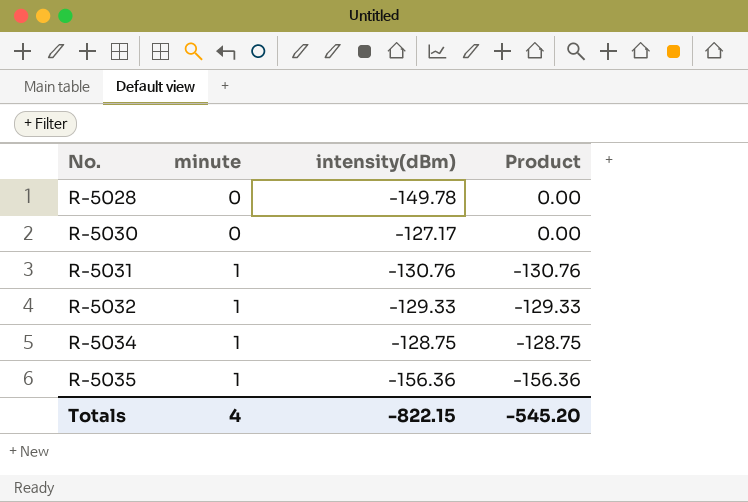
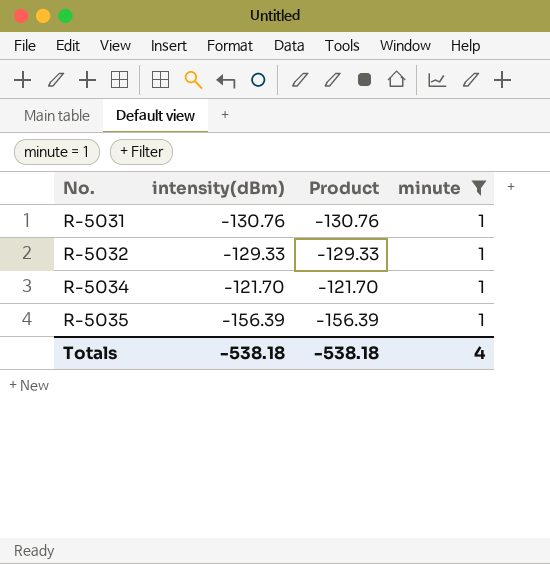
filter: none -> minute = 1
column minute | position: 2 -> 4
R-5034 | intensity(dBm): -128.75 -> -121.70
R-5034 | Product: -128.75 -> -121.70
R-5035 | intensity(dBm): -156.36 -> -156.39
R-5035 | Product: -156.36 -> -156.39
Totals | intensity(dBm): -822.15 -> -538.18
Totals | Product: -545.20 -> -538.18

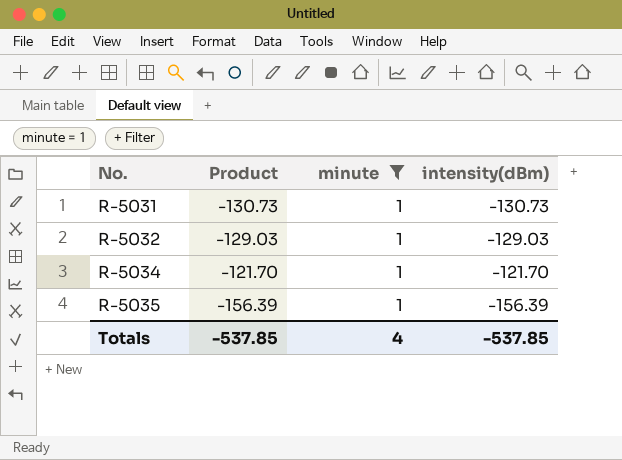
column intensity(dBm) | position: 2 -> 4
R-5031 | Product: -130.76 -> -130.73
R-5031 | intensity(dBm): -130.76 -> -130.73
R-5032 | Product: -129.33 -> -129.03
R-5032 | intensity(dBm): -129.33 -> -129.03
Totals | Product: -538.18 -> -537.85
Totals | intensity(dBm): -538.18 -> -537.85

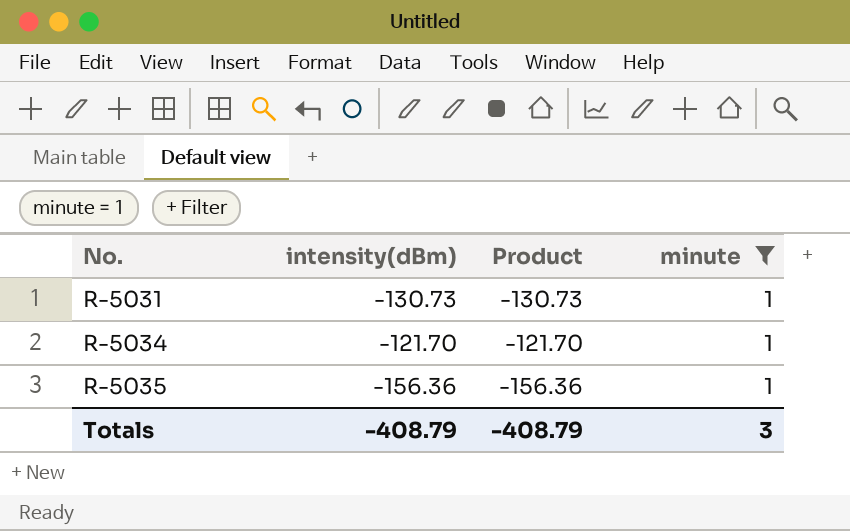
column intensity(dBm) | position: 4 -> 2
row R-5032: -129.03 | 1 | -129.03 -> none
R-5035 | intensity(dBm): -156.39 -> -156.36
R-5035 | Product: -156.39 -> -156.36
Totals | intensity(dBm): -537.85 -> -408.79
Totals | Product: -537.85 -> -408.79
Totals | minute: 4 -> 3

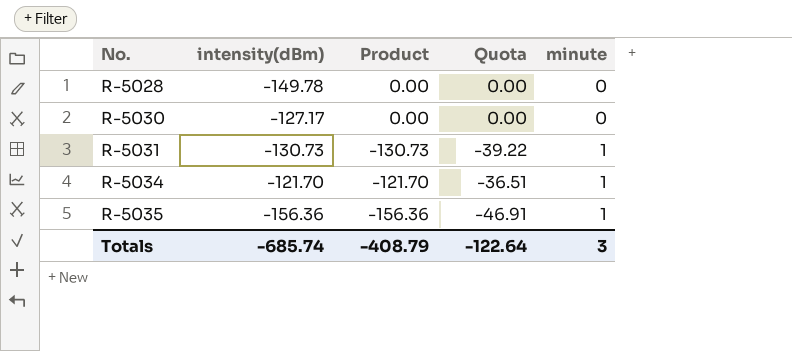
filter: minute = 1 -> none
column Quota | formula: none -> [Product] * 0.3
Totals | intensity(dBm): -408.79 -> -685.74

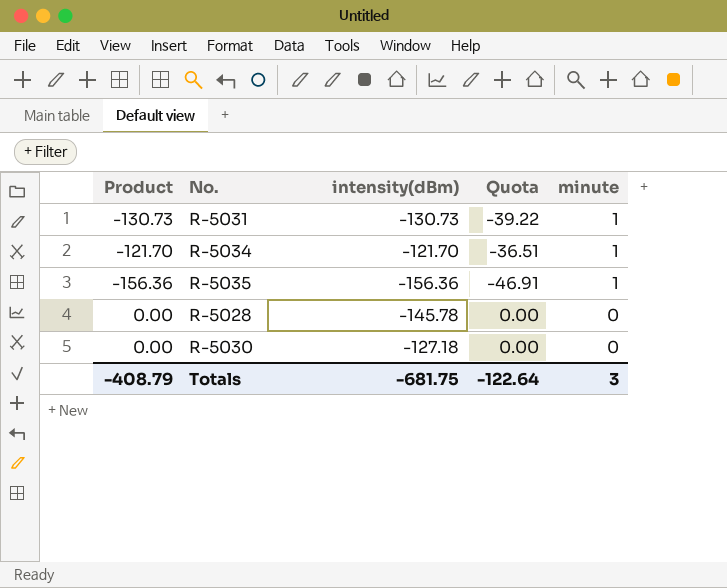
row order: No. ascending -> minute descending
column Product | position: 3 -> 1
R-5028 | intensity(dBm): -149.78 -> -145.78
R-5030 | intensity(dBm): -127.17 -> -127.18
Totals | intensity(dBm): -685.74 -> -681.75

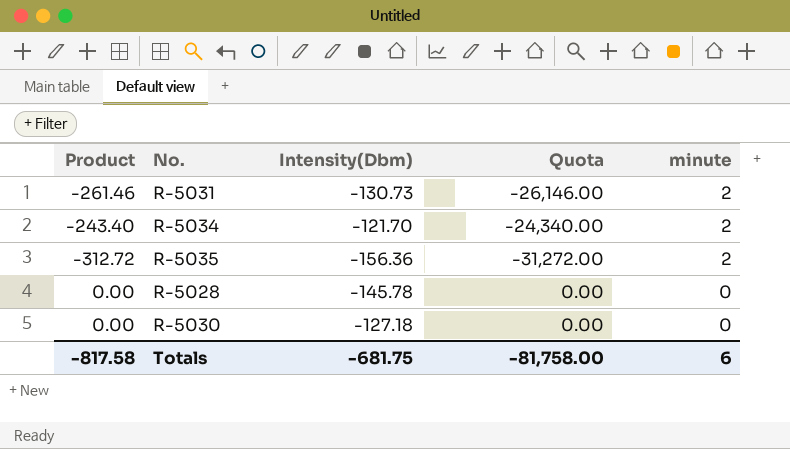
column name: intensity(dBm) -> Intensity(Dbm)
column Quota | formula: [Product] * 0.3 -> [Product] * 100
R-5031 | Product: -130.73 -> -261.46
R-5031 | minute: 1 -> 2
R-5034 | Product: -121.70 -> -243.40
R-5034 | minute: 1 -> 2
R-5035 | Product: -156.36 -> -312.72
R-5035 | minute: 1 -> 2
Totals | Product: -408.79 -> -817.58
Totals | Quota: -122.64 -> -81,758.00
Totals | minute: 3 -> 6

